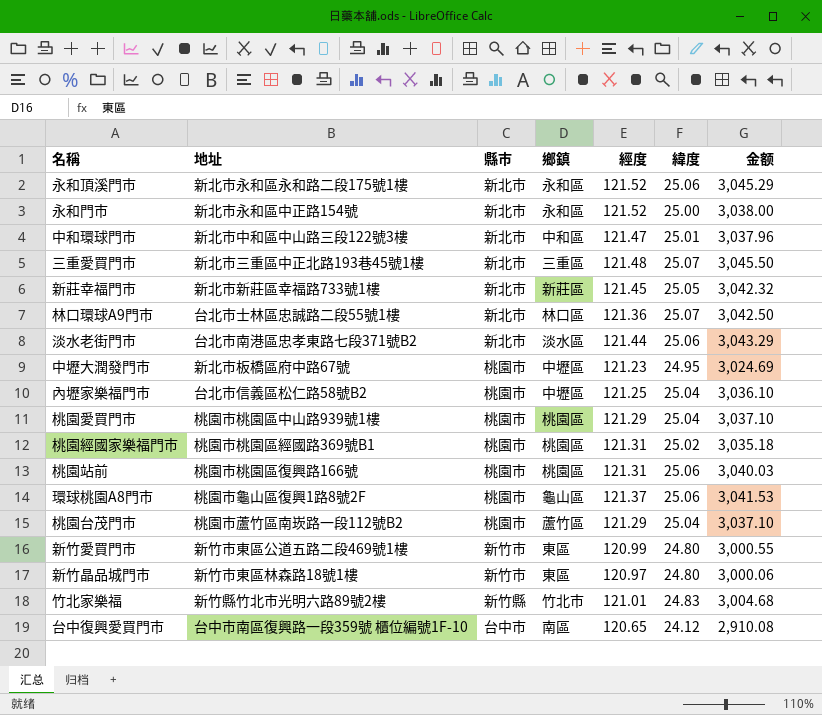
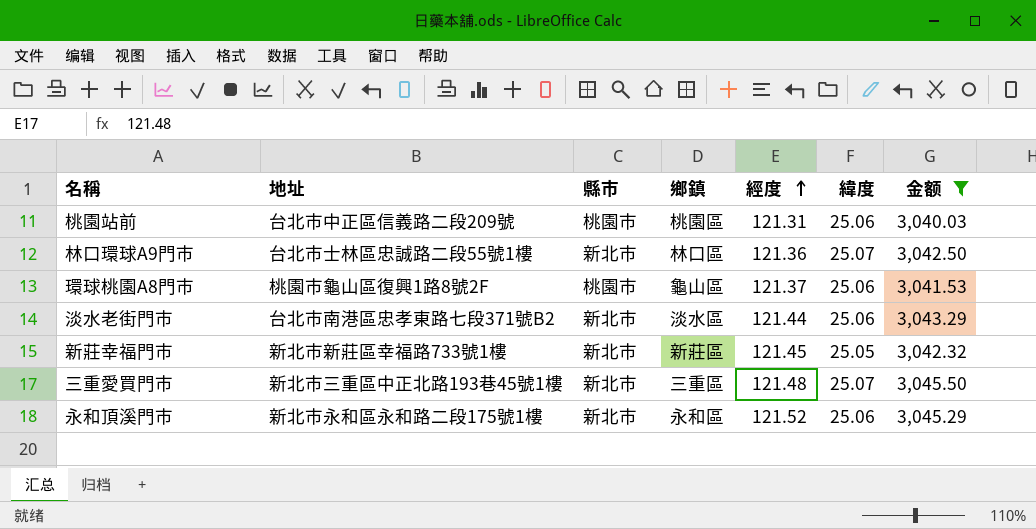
filter: none -> 金额 >= 3,040.03
row order: none -> 經度 ascending
桃園站前 | 地址: 桃園市桃園區復興路166號 -> 台北市中正區信義路二段209號

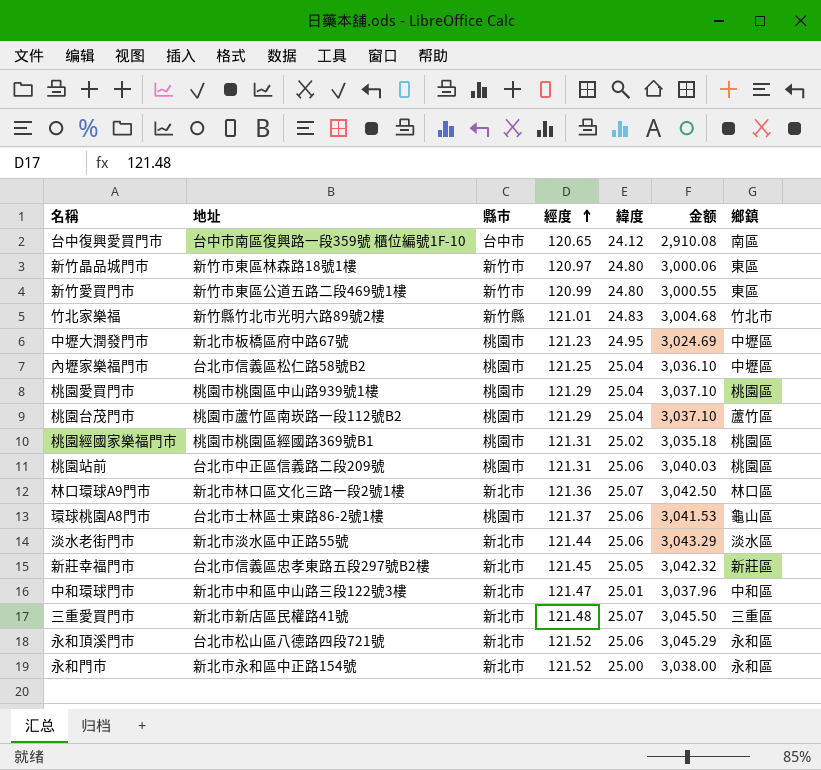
filter: 金额 >= 3,040.03 -> none
column 鄉鎮 | position: 4 -> 7
林口環球A9門市 | 地址: 台北市士林區忠誠路二段55號1樓 -> 新北市林口區文化三路一段2號1樓
環球桃園A8門市 | 地址: 桃園市龜山區復興1路8號2F -> 台北市士林區士東路86-2號1樓
淡水老街門市 | 地址: 台北市南港區忠孝東路七段371號B2 -> 新北市淡水區中正路55號
新莊幸福門市 | 地址: 新北市新莊區幸福路733號1樓 -> 台北市信義區忠孝東路五段297號B2樓
三重愛買門市 | 地址: 新北市三重區中正北路193巷45號1樓 -> 新北市新店區民權路41號
永和頂溪門市 | 地址: 新北市永和區永和路二段175號1樓 -> 台北市松山區八德路四段721號

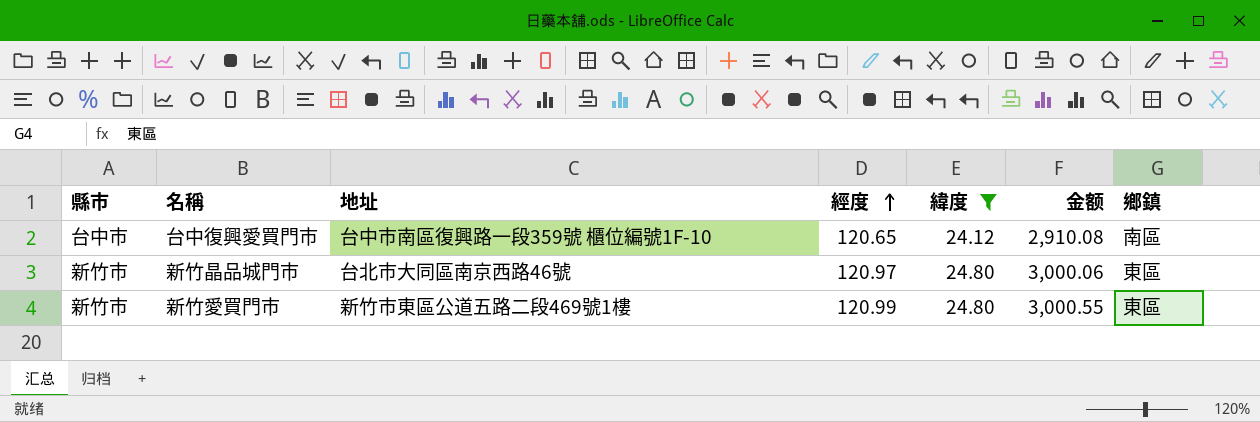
filter: none -> 緯度 <= 24.80
column 縣市 | position: 3 -> 1
新竹晶品城門市 | 地址: 新竹市東區林森路18號1樓 -> 台北市大同區南京西路46號

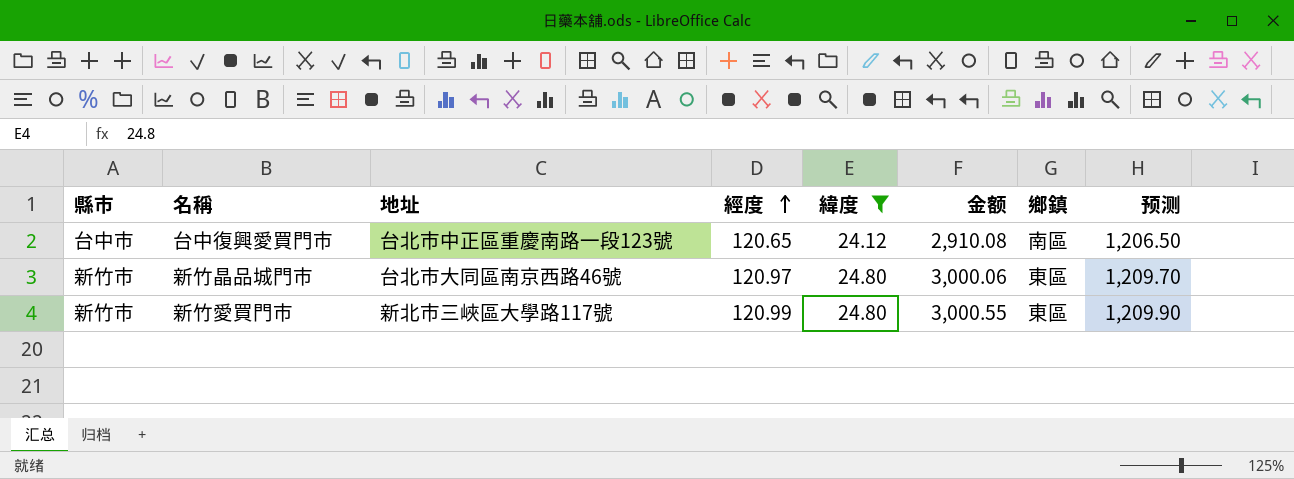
column 预测 | formula: none -> [經度] * 10
台中復興愛買門市 | 地址: 台中市南區復興路一段359號 櫃位編號1F-10 -> 台北市中正區重慶南路一段123號
新竹愛買門市 | 地址: 新竹市東區公道五路二段469號1樓 -> 新北市三峽區大學路117號

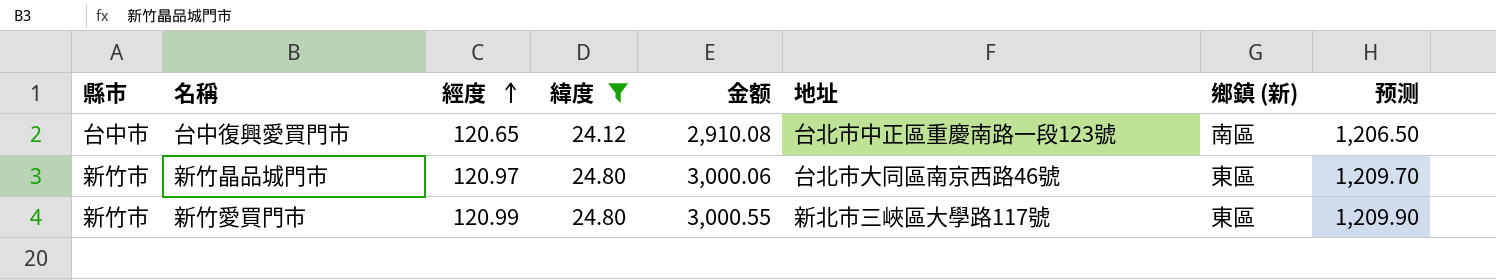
column 地址 | position: 3 -> 6
column name: 鄉鎮 -> 鄉鎮 (新)

